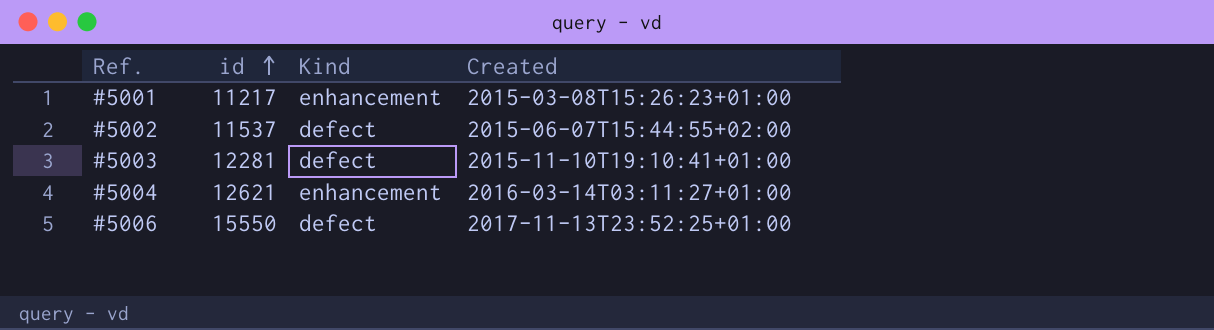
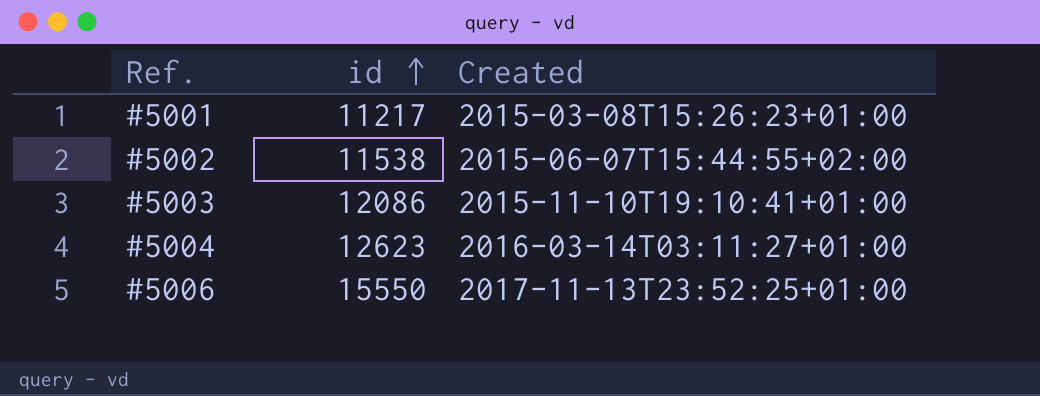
column Kind | position: 3 -> none
#5002 | id: 11537 -> 11538
#5003 | id: 12281 -> 12086
#5004 | id: 12621 -> 12623

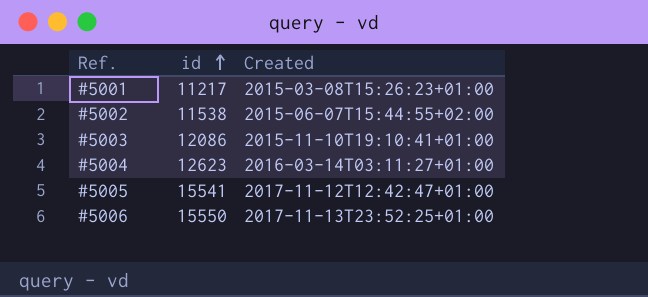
row #5005: none -> 15541 | 2017-11-12T12:42:47+01:00

